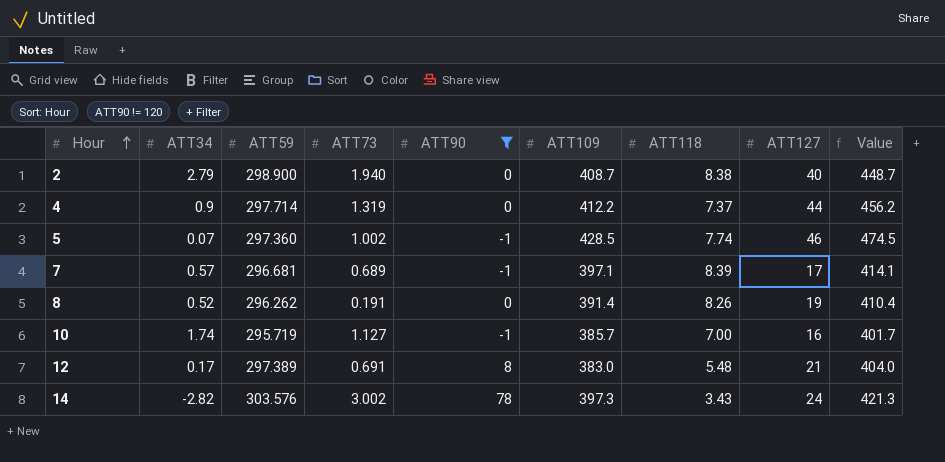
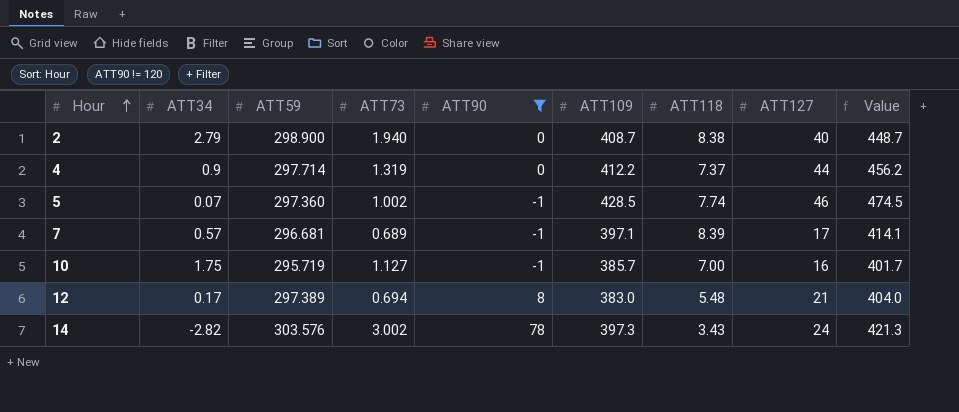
row 8: 0.52 | 296.262 | 0.191 | 0 | 391.4 | 8.26 | 19 | 410.4 -> none
10 | ATT34: 1.74 -> 1.75
12 | ATT73: 0.691 -> 0.694

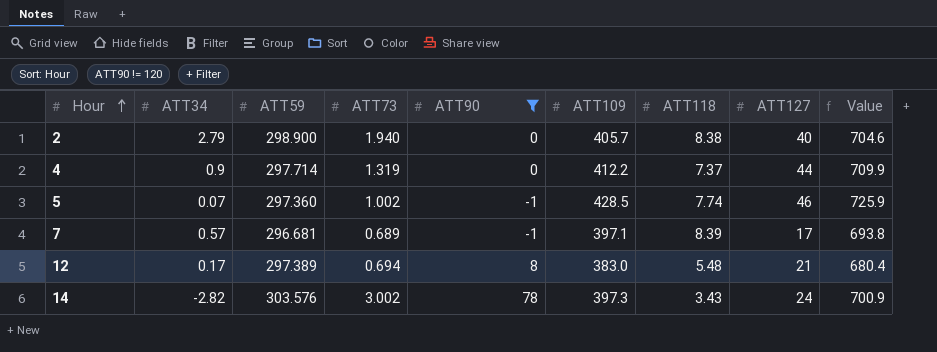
column Value | formula: [ATT109] + [ATT127] -> [ATT59] + [ATT109]
row 10: 1.75 | 295.719 | 1.127 | -1 | 385.7 | 7.00 | 16 | 401.7 -> none
2 | ATT109: 408.7 -> 405.7

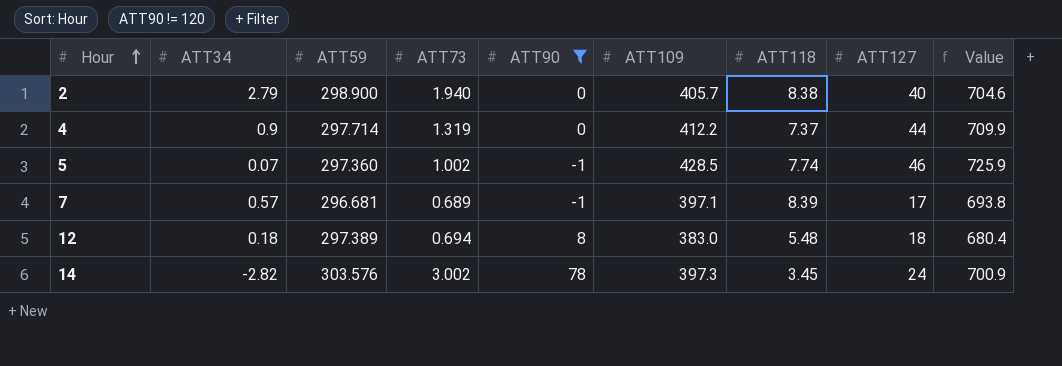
12 | ATT34: 0.17 -> 0.18
12 | ATT127: 21 -> 18
14 | ATT118: 3.43 -> 3.45

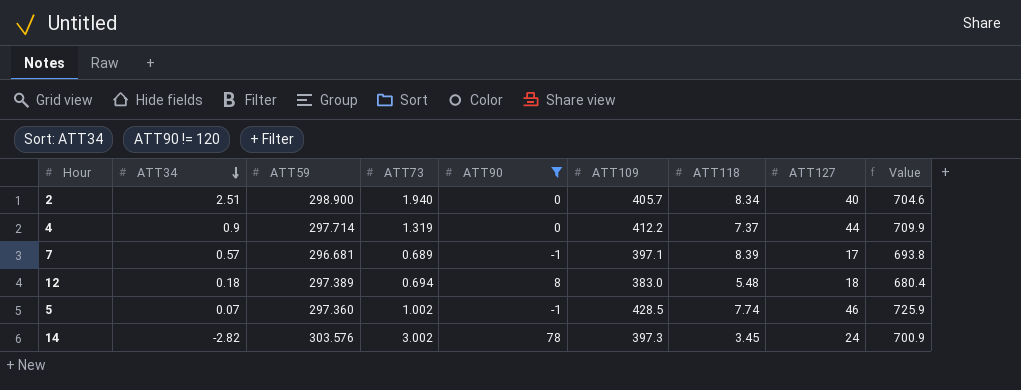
row order: Hour ascending -> ATT34 descending
2 | ATT34: 2.79 -> 2.51
2 | ATT118: 8.38 -> 8.34

